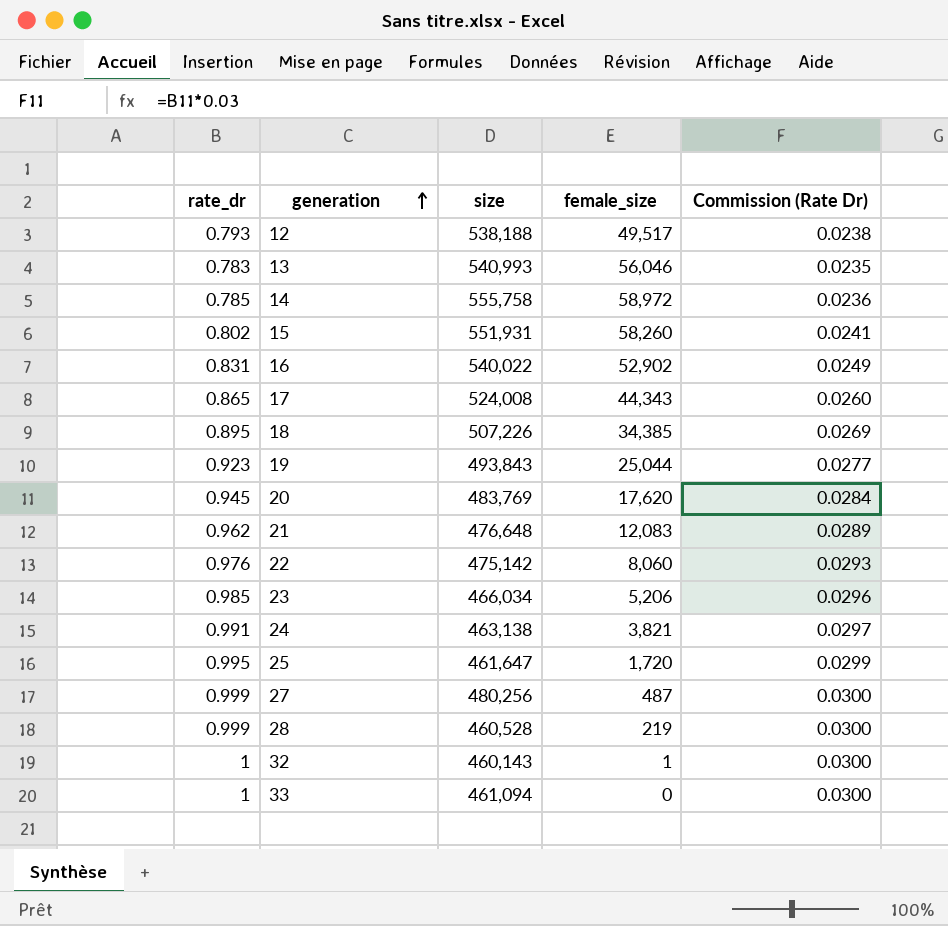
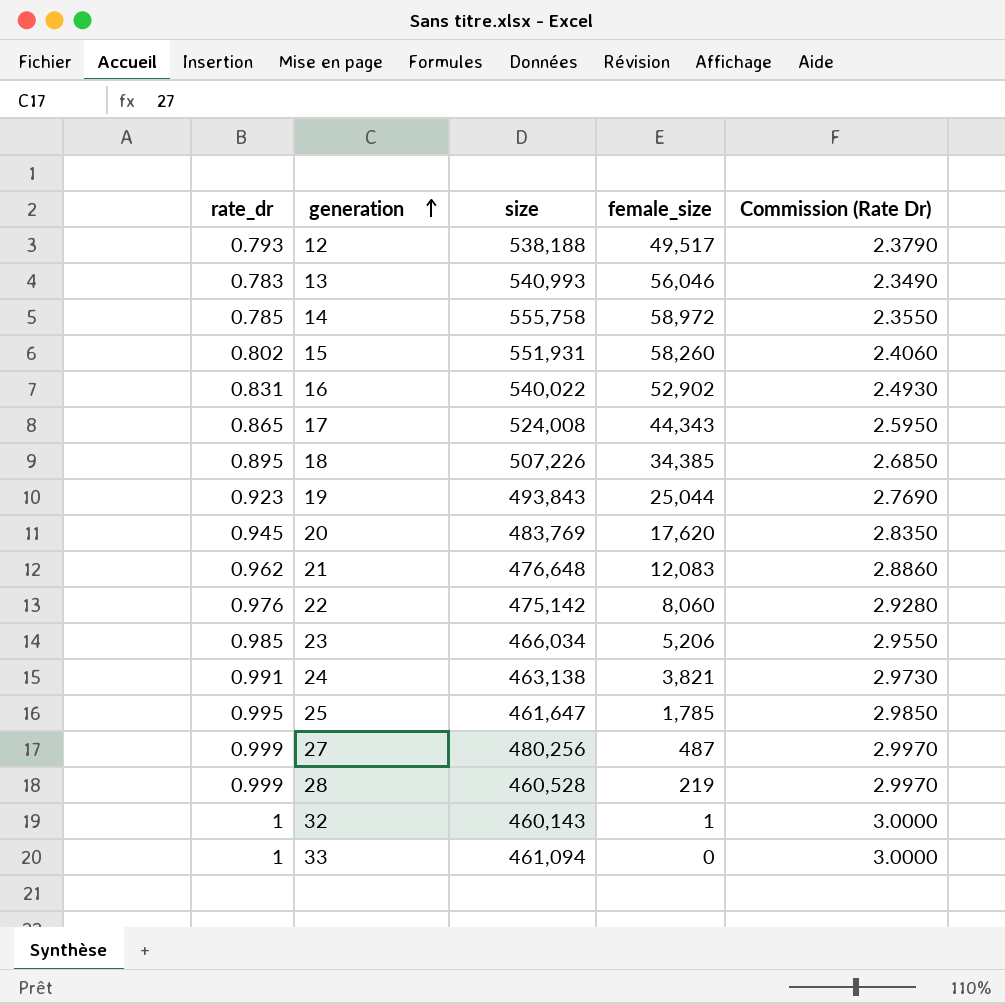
column Commission (Rate Dr) | formula: [rate_dr] * 0.03 -> [rate_dr] * 3
25 | female_size: 1,720 -> 1,785

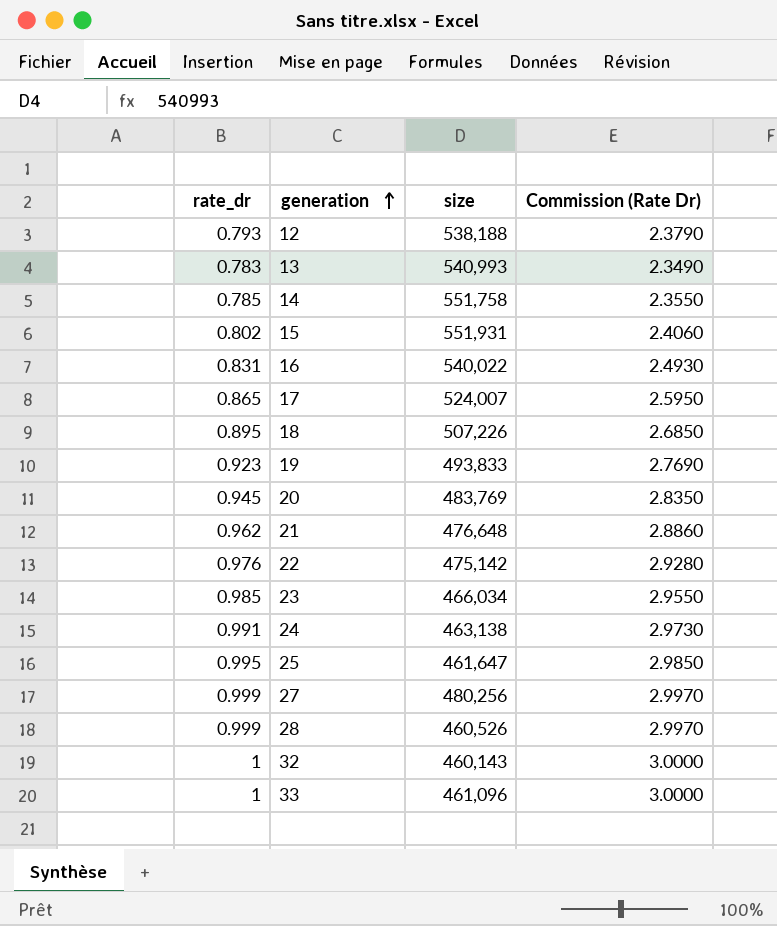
column female_size | position: 4 -> none
14 | size: 555,758 -> 551,758
17 | size: 524,008 -> 524,007
19 | size: 493,843 -> 493,833
28 | size: 460,528 -> 460,526
33 | size: 461,094 -> 461,096

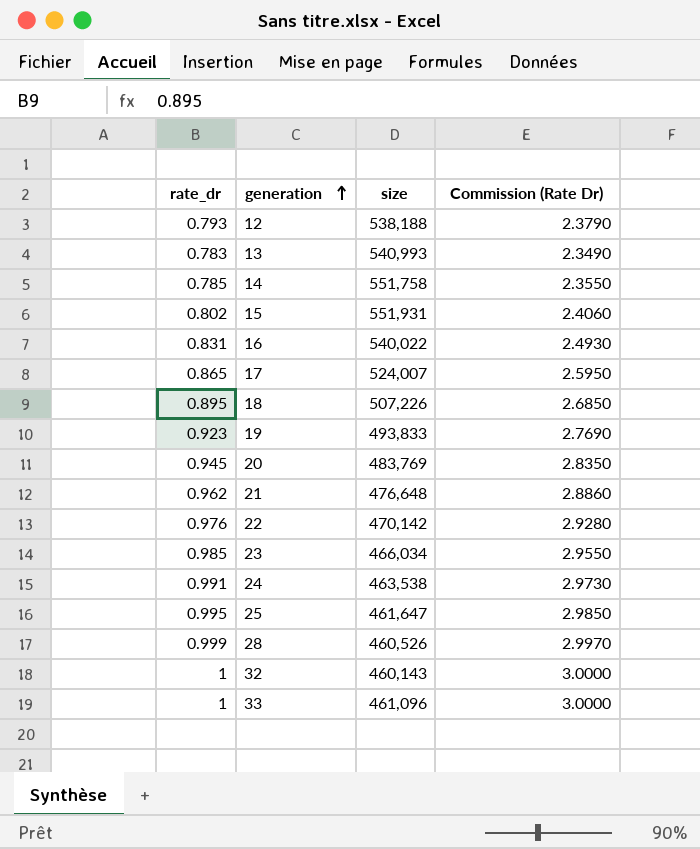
row 27: 0.999 | 480,256 | 2.9970 -> none
22 | size: 475,142 -> 470,142
24 | size: 463,138 -> 463,538

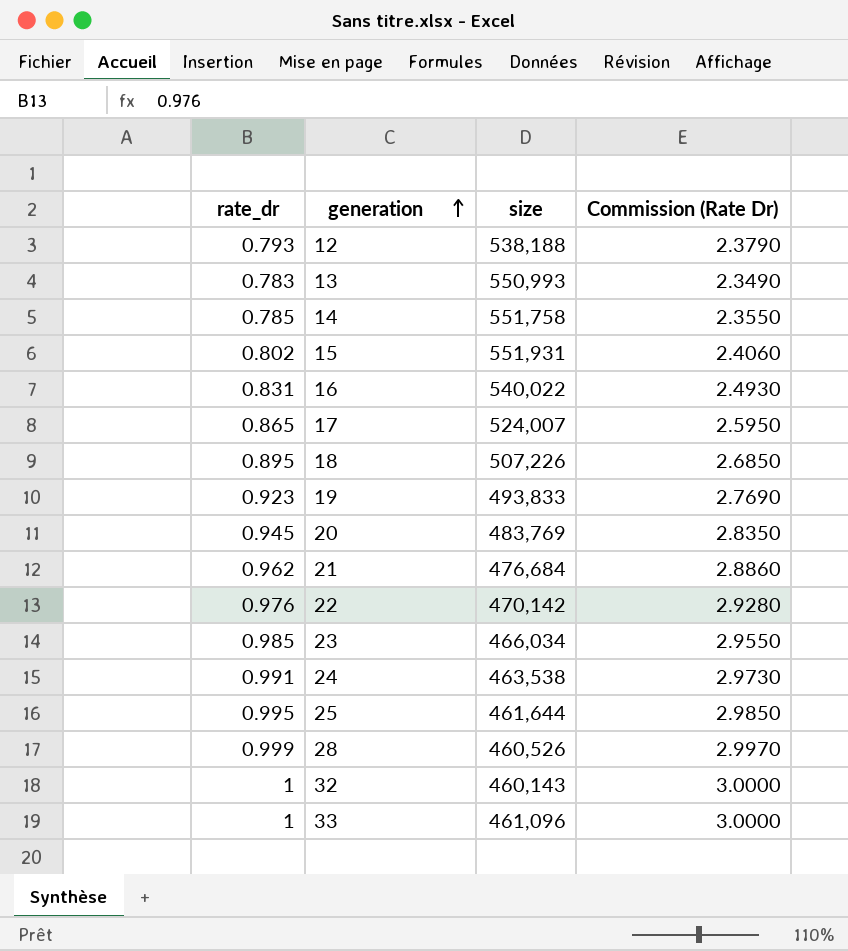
13 | size: 540,993 -> 550,993
21 | size: 476,648 -> 476,684
25 | size: 461,647 -> 461,644

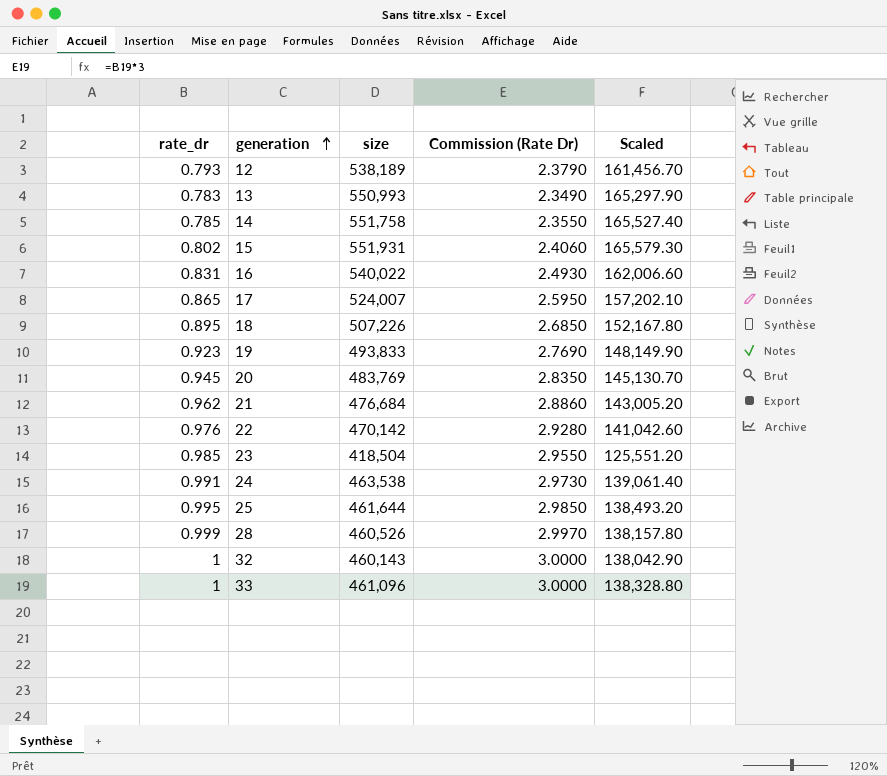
column Scaled | formula: none -> [size] * 0.3
12 | size: 538,188 -> 538,189
23 | size: 466,034 -> 418,504

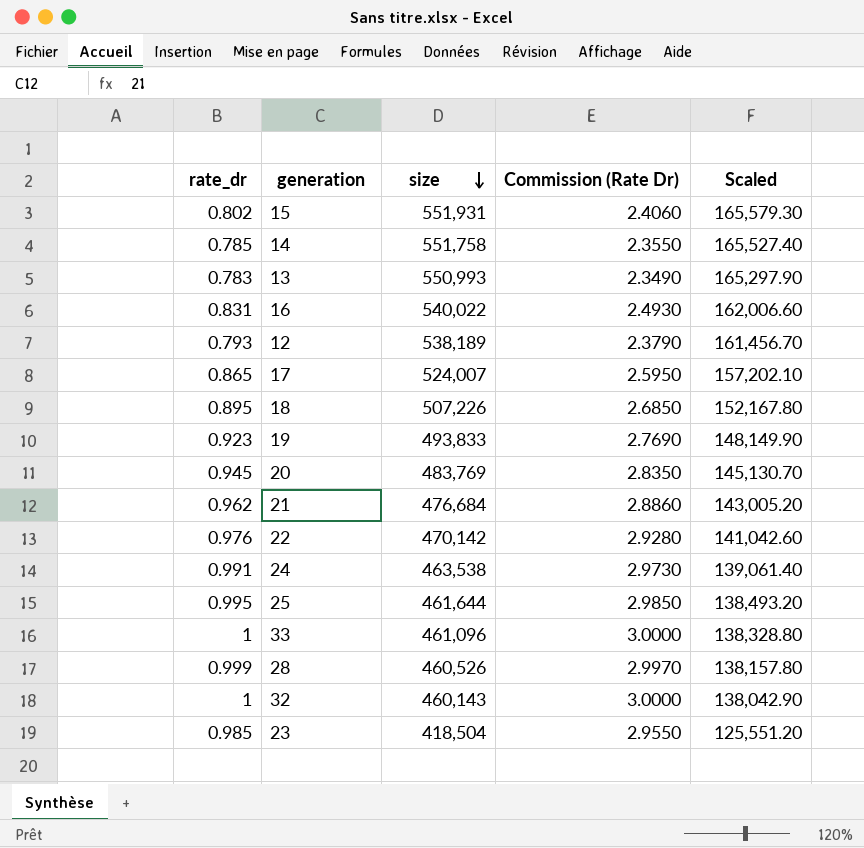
row order: generation ascending -> size descending

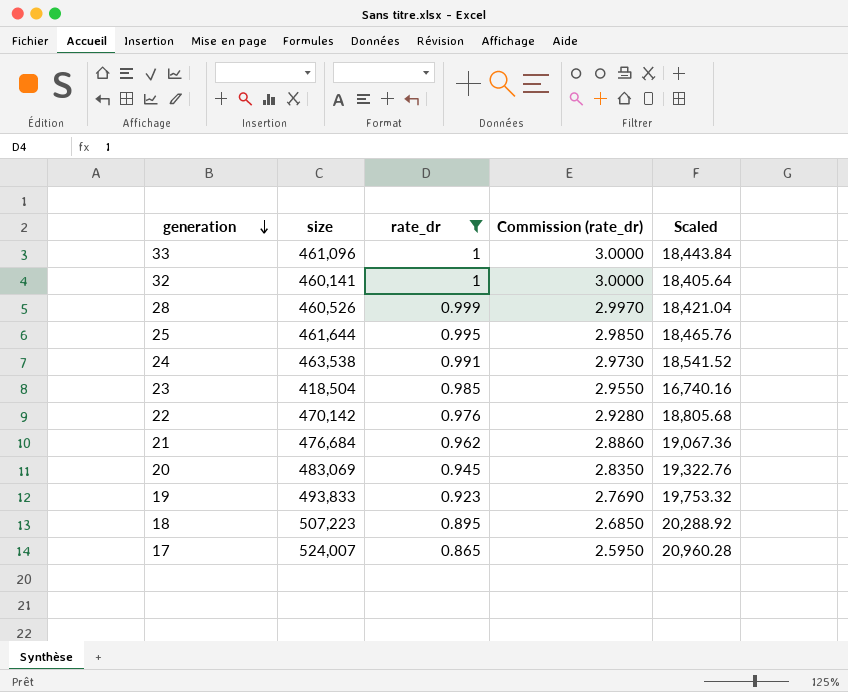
filter: none -> rate_dr >= 0.865
row order: size descending -> generation descending
column rate_dr | position: 1 -> 3
column name: Commission (Rate Dr) -> Commission (rate_dr)
column Scaled | formula: [size] * 0.3 -> [size] * 0.04
32 | size: 460,143 -> 460,141
20 | size: 483,769 -> 483,069
18 | size: 507,226 -> 507,223

